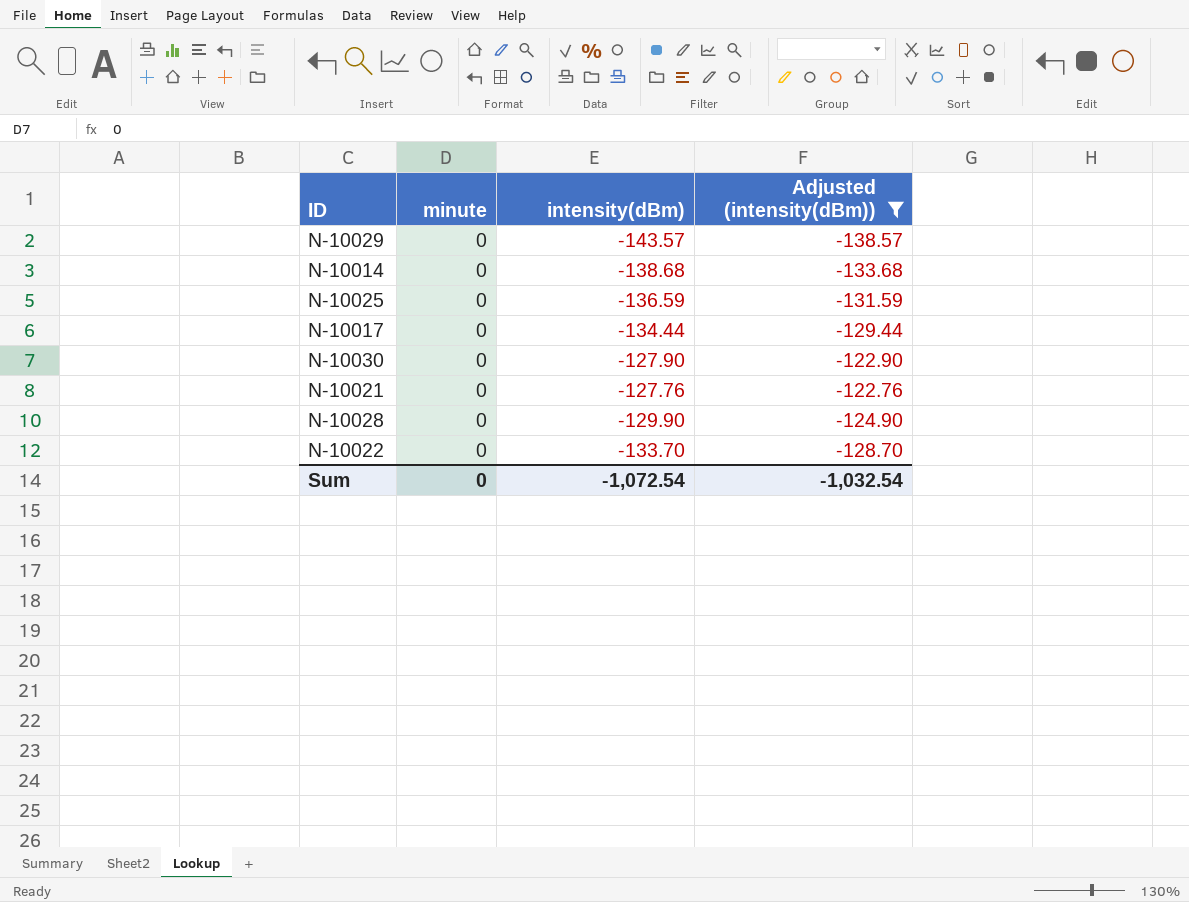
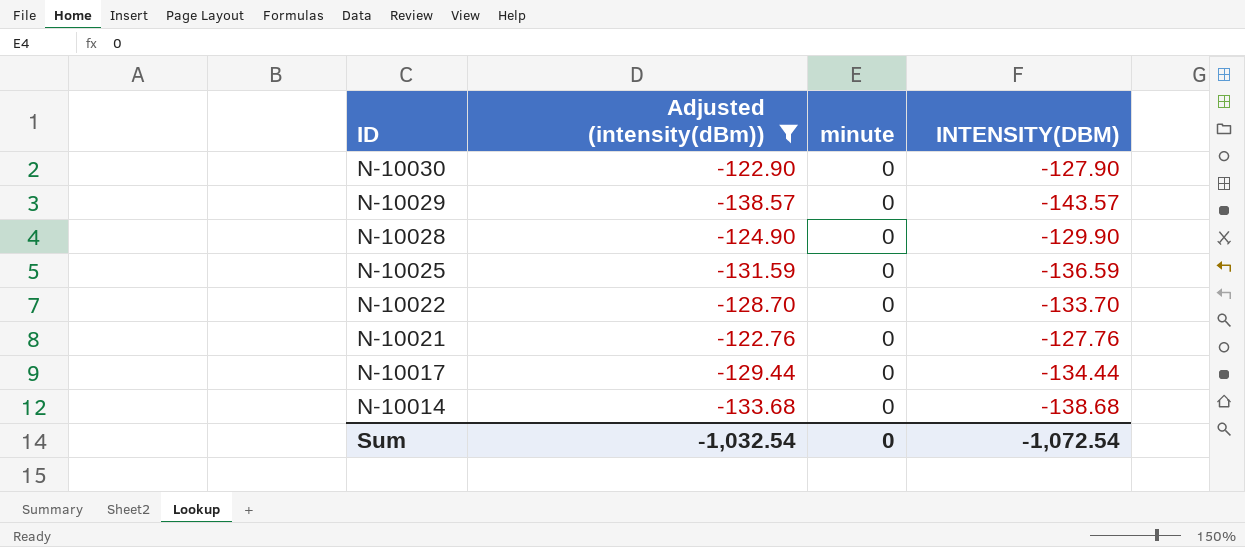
row order: none -> ID descending
column Adjusted (intensity(dBm)) | position: 4 -> 2
column name: intensity(dBm) -> INTENSITY(DBM)

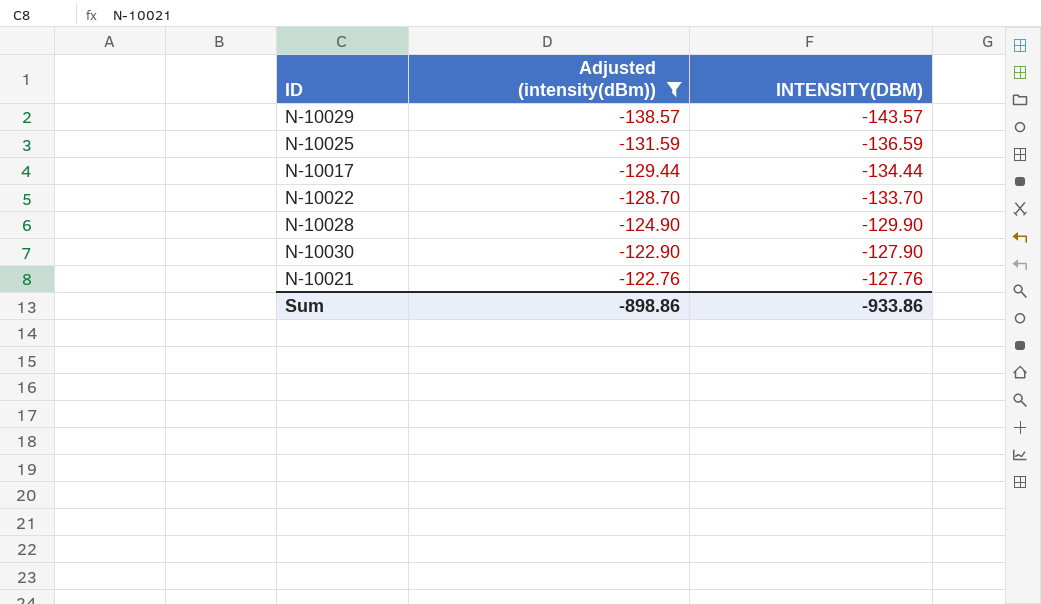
row order: ID descending -> Adjusted (intensity(dBm)) ascending
column minute | position: 3 -> none
row N-10014: -133.68 | 0 | -138.68 -> none
Sum | Adjusted (intensity(dBm)): -1,032.54 -> -898.86
Sum | INTENSITY(DBM): -1,072.54 -> -933.86

